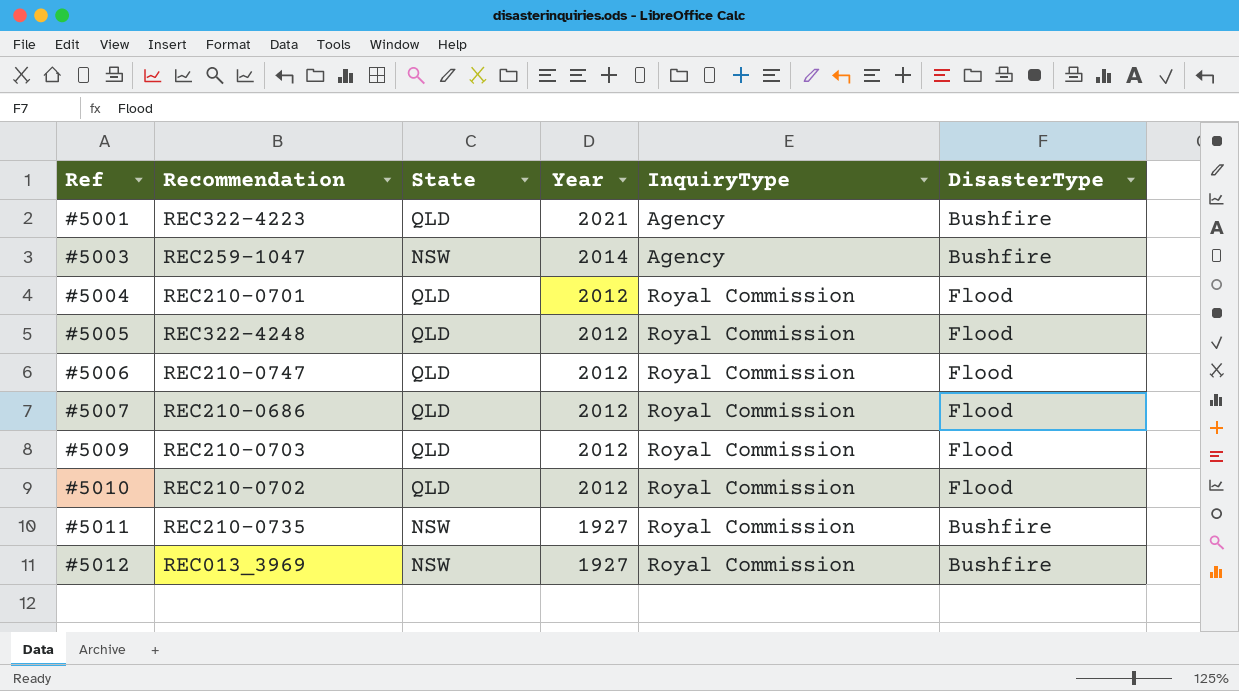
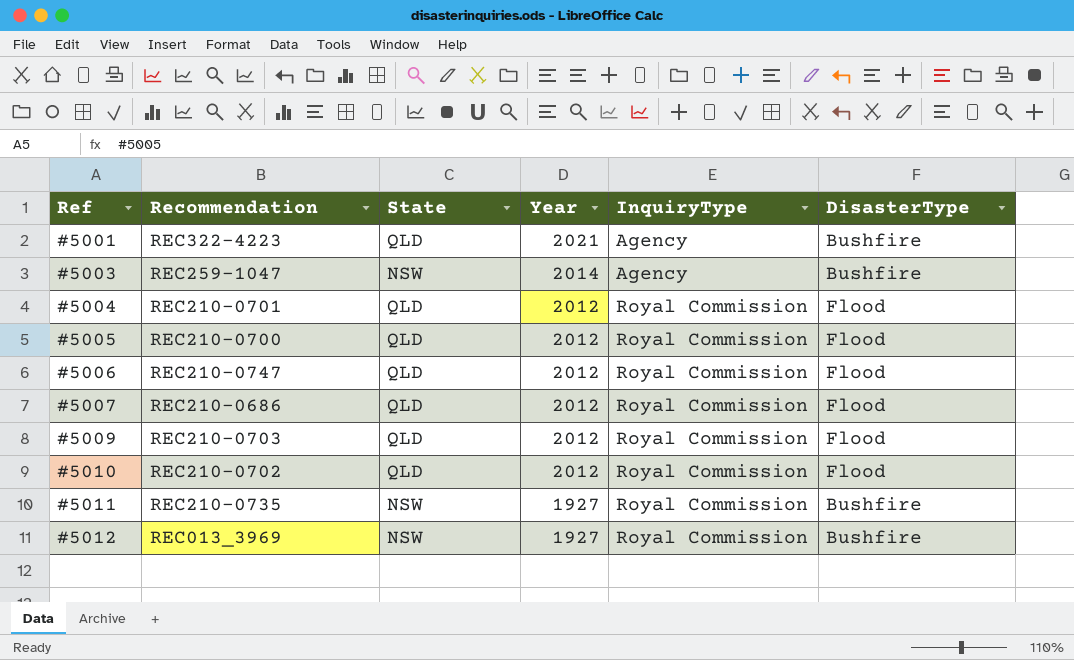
#5005 | Recommendation: REC322-4248 -> REC210-0700

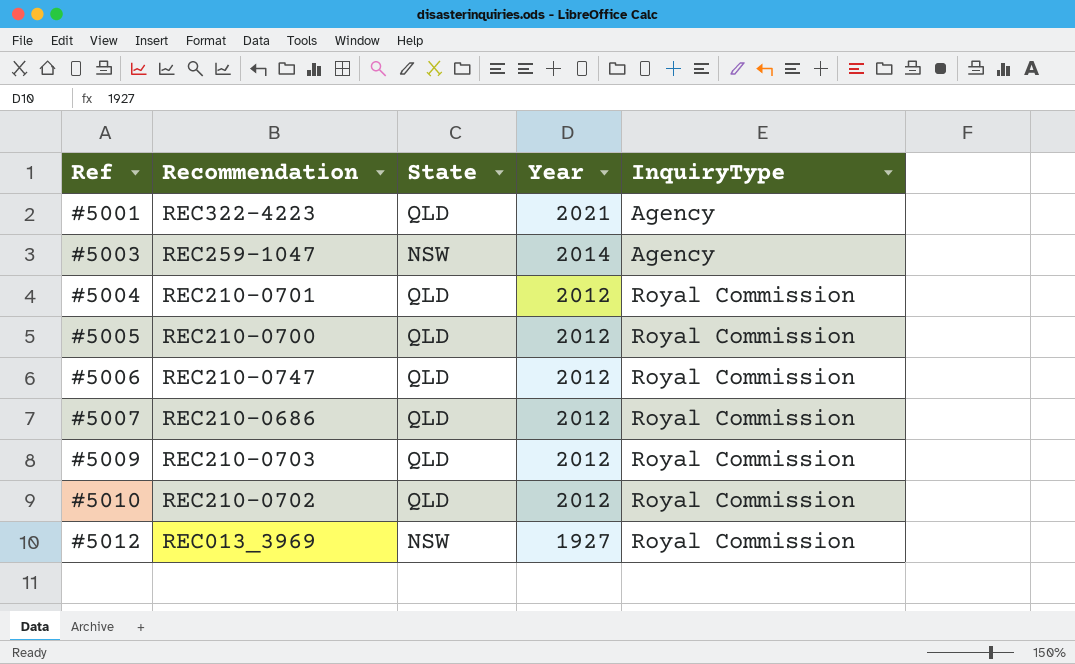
column DisasterType | position: 6 -> none
row #5011: REC210-0735 | NSW | 1927 | Royal Commission | Bushfire -> none

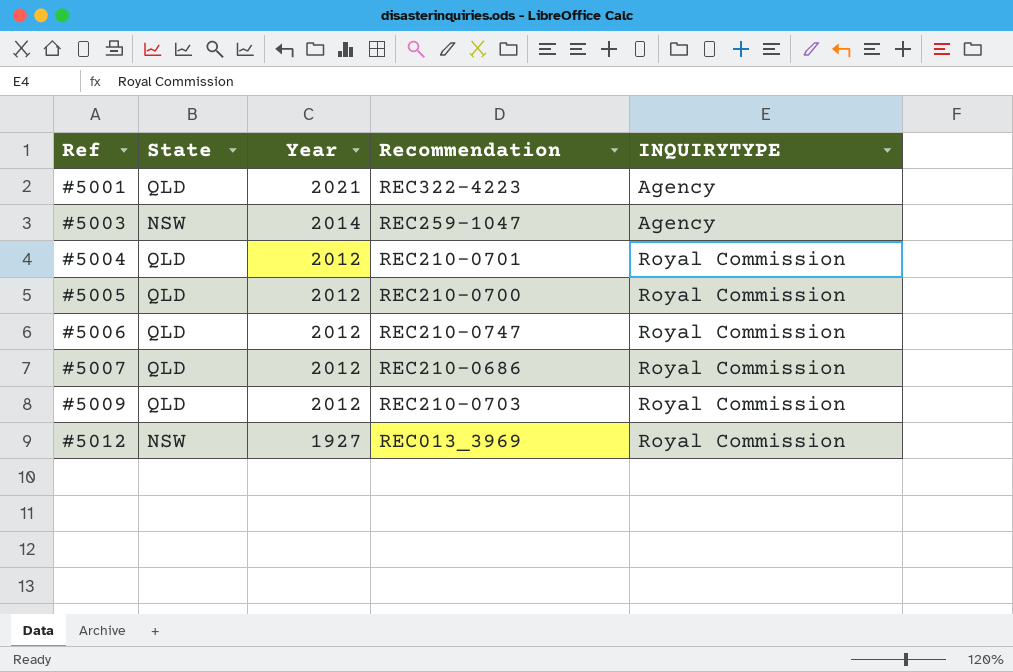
column Recommendation | position: 2 -> 4
column name: InquiryType -> INQUIRYTYPE
row #5010: REC210-0702 | QLD | 2012 | Royal Commission -> none

